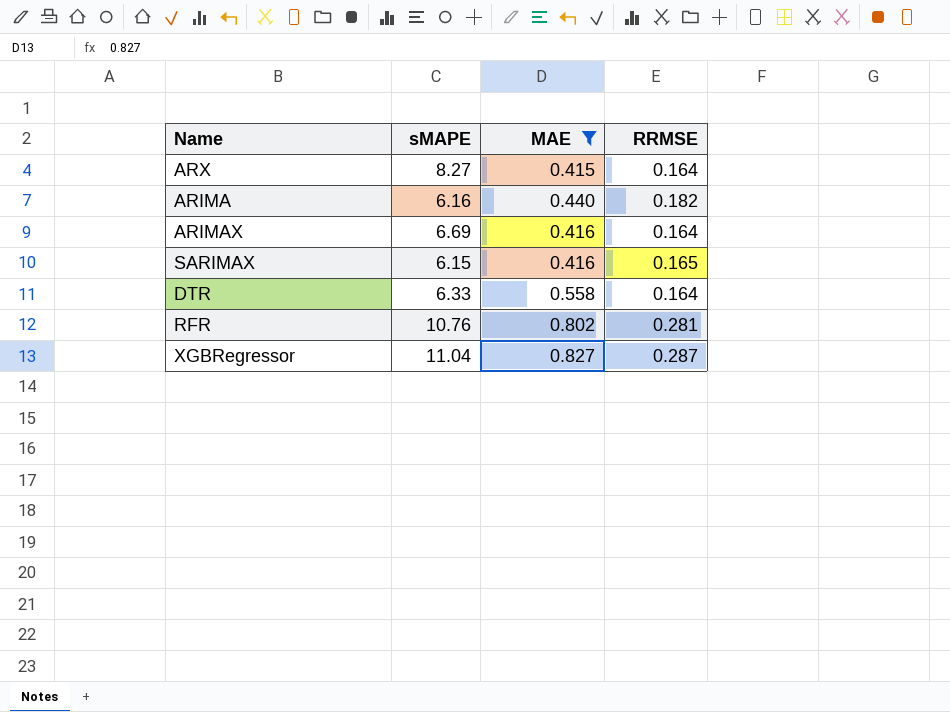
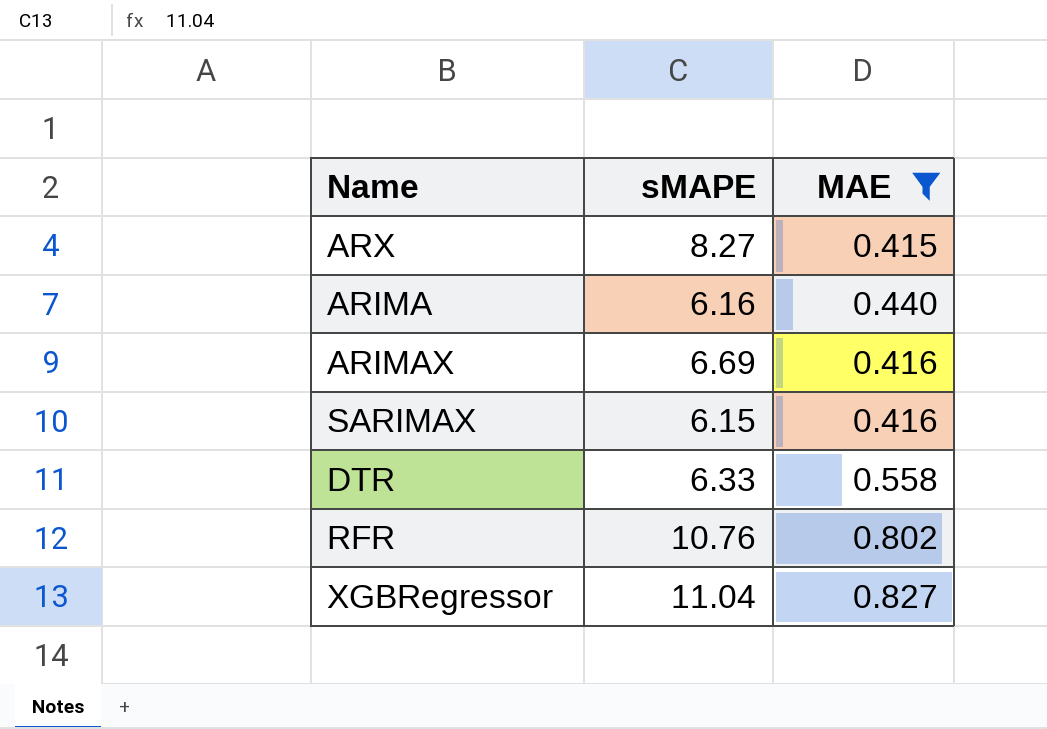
column RRMSE | position: 4 -> none

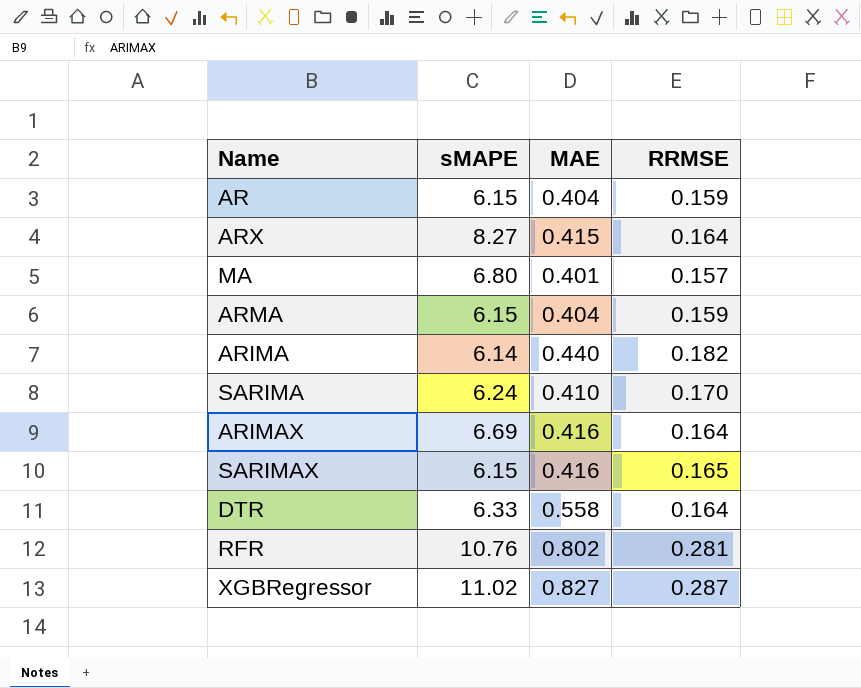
filter: MAE >= 0.415 -> none
column RRMSE | position: none -> 4
ARIMA | sMAPE: 6.16 -> 6.14
XGBRegressor | sMAPE: 11.04 -> 11.02

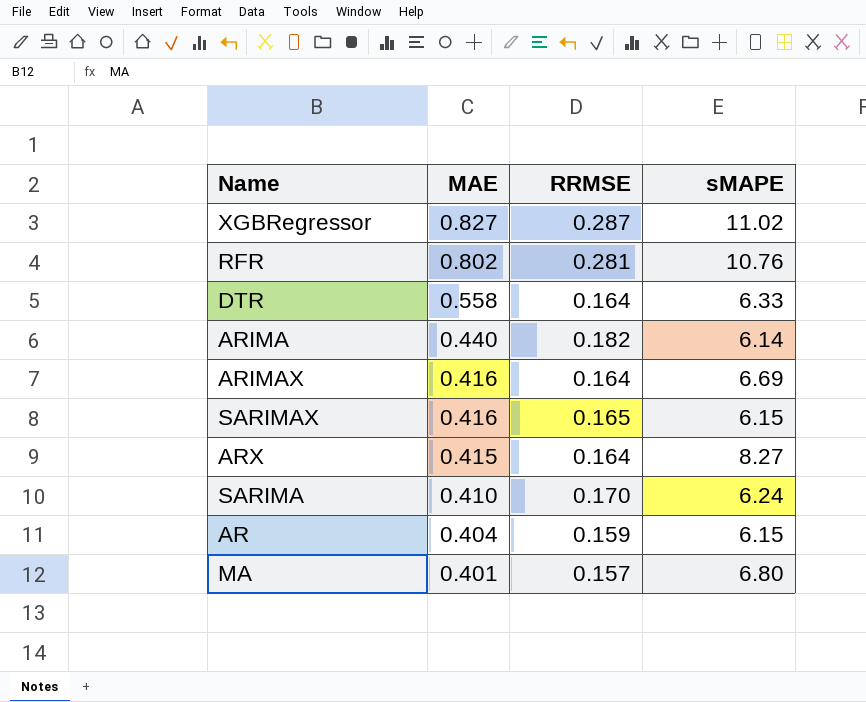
row order: none -> MAE descending
column sMAPE | position: 2 -> 4
row ARMA: 6.15 | 0.404 | 0.159 -> none

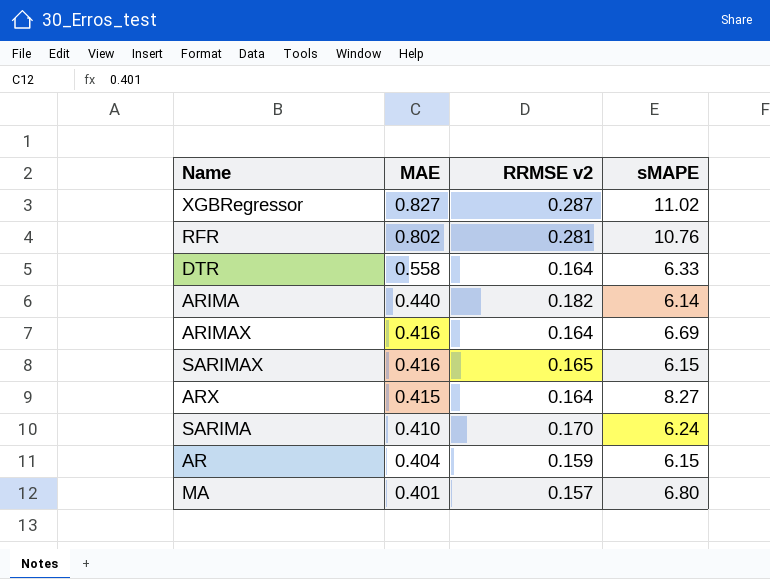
column name: RRMSE -> RRMSE v2

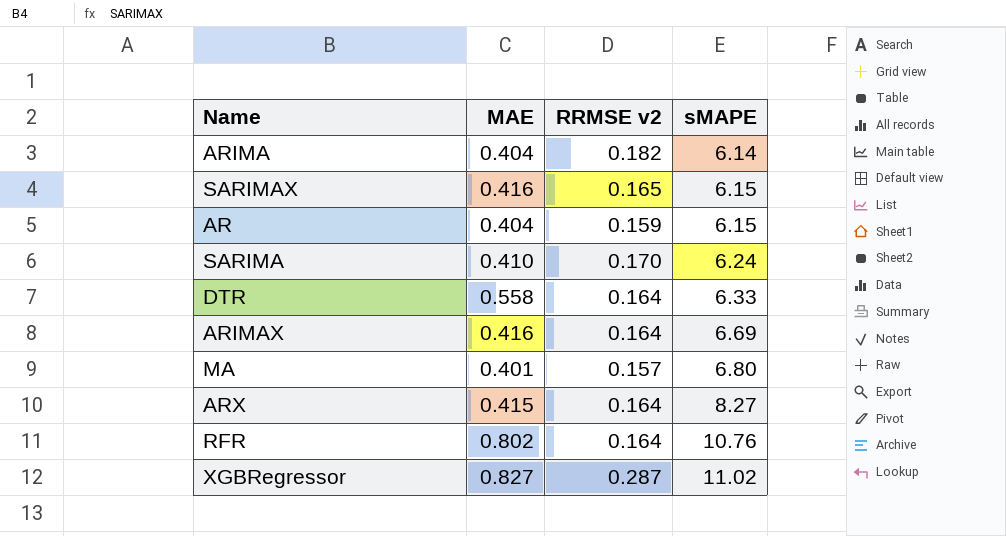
row order: MAE descending -> sMAPE ascending
ARIMA | MAE: 0.440 -> 0.404
RFR | RRMSE v2: 0.281 -> 0.164

